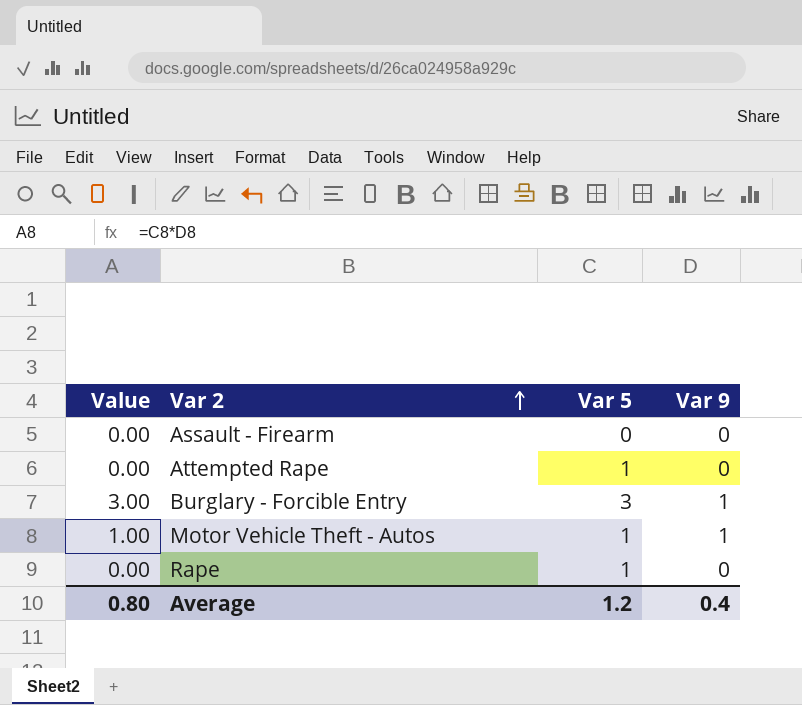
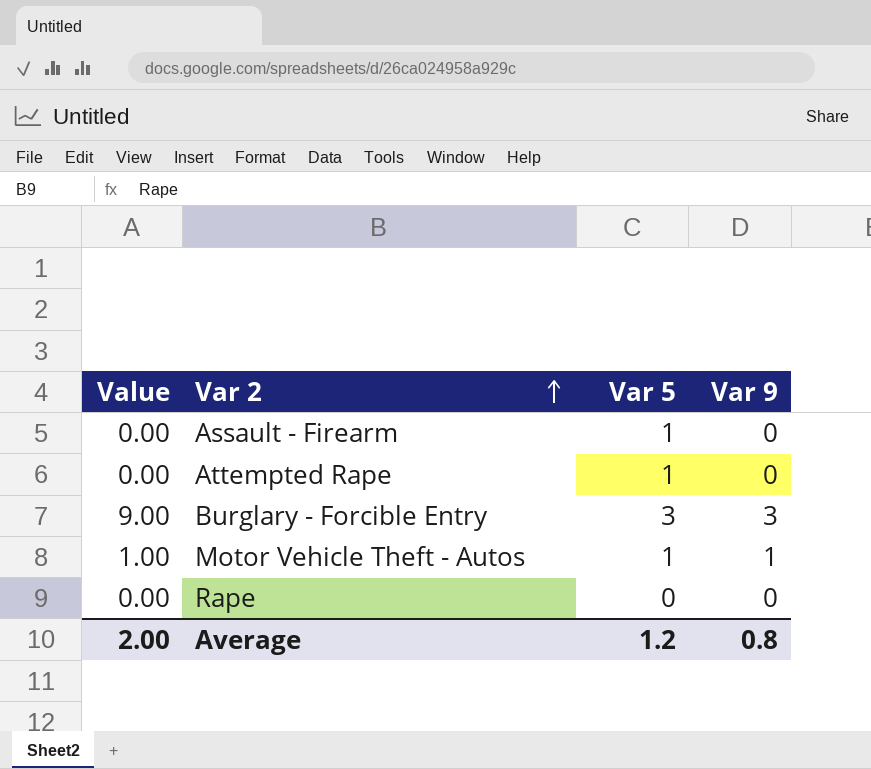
Assault - Firearm | Var 5: 0 -> 1
Burglary - Forcible Entry | Value: 3.00 -> 9.00
Burglary - Forcible Entry | Var 9: 1 -> 3
Rape | Var 5: 1 -> 0
Average | Value: 0.80 -> 2.00
Average | Var 9: 0.4 -> 0.8

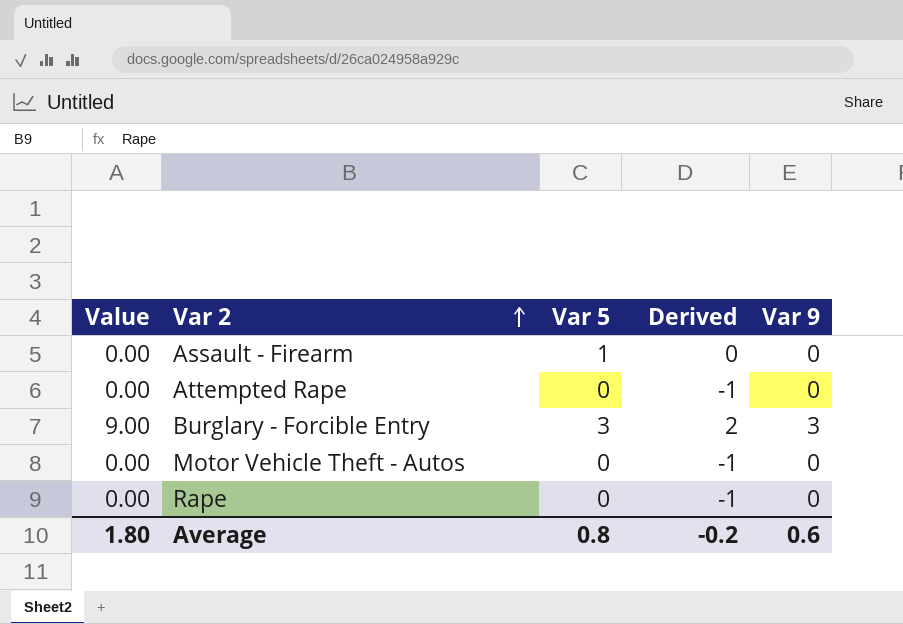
column Derived | formula: none -> [Var 5] - 1
Attempted Rape | Var 5: 1 -> 0
Motor Vehicle Theft - Autos | Value: 1.00 -> 0.00
Motor Vehicle Theft - Autos | Var 5: 1 -> 0
Motor Vehicle Theft - Autos | Var 9: 1 -> 0
Average | Value: 2.00 -> 1.80
Average | Var 5: 1.2 -> 0.8
Average | Var 9: 0.8 -> 0.6

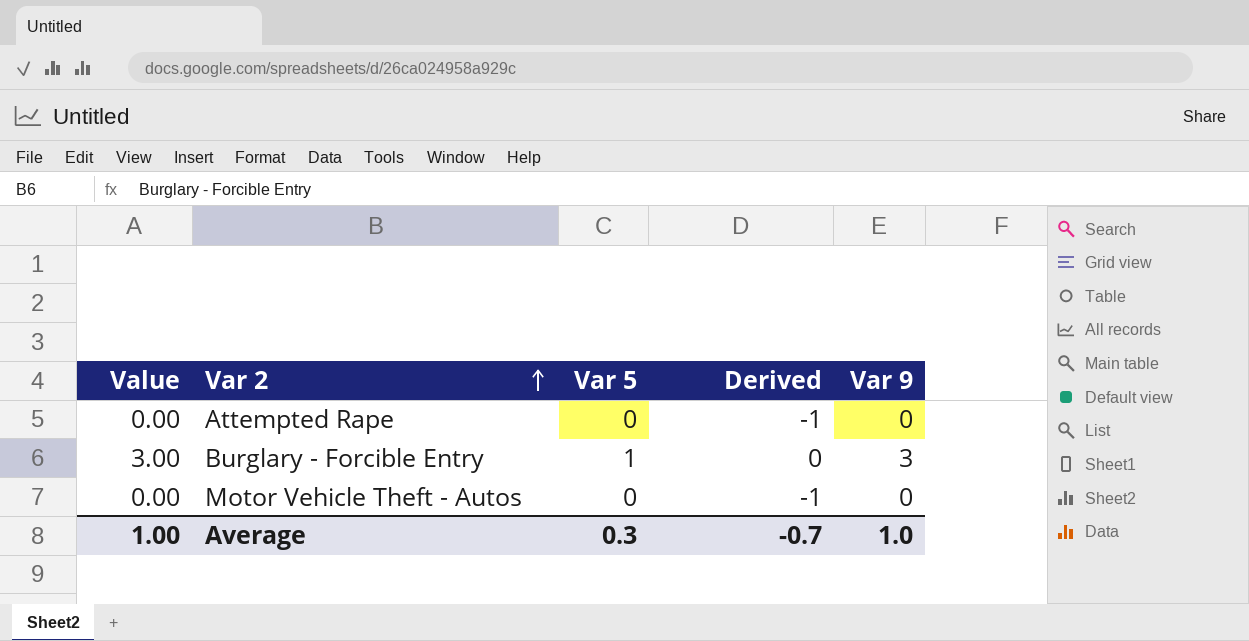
row Assault - Firearm: 0.00 | 1 | 0 | 0 -> none
row Rape: 0.00 | 0 | -1 | 0 -> none
Burglary - Forcible Entry | Value: 9.00 -> 3.00
Burglary - Forcible Entry | Var 5: 3 -> 1
Burglary - Forcible Entry | Derived: 2 -> 0
Average | Value: 1.80 -> 1.00
Average | Var 5: 0.8 -> 0.3
Average | Derived: -0.2 -> -0.7
Average | Var 9: 0.6 -> 1.0

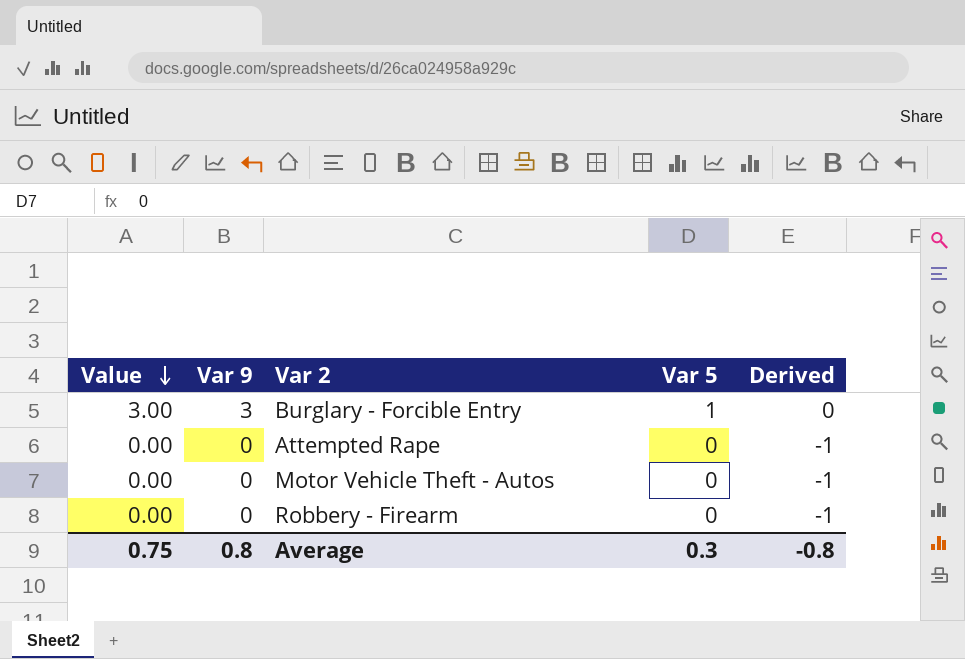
row order: Var 2 ascending -> Value descending
column Var 9 | position: 5 -> 2
row Robbery - Firearm: none -> 0.00 | 0 | 0 | -1
Average | Value: 1.00 -> 0.75
Average | Var 9: 1.0 -> 0.8
Average | Derived: -0.7 -> -0.8

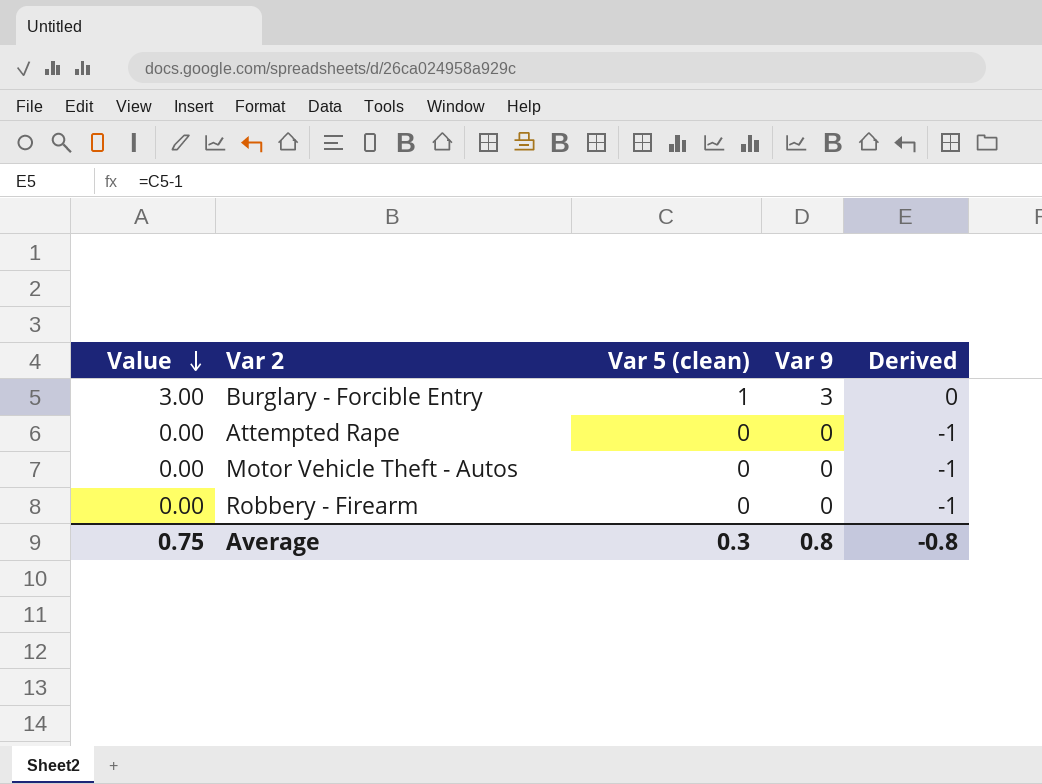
column name: Var 5 -> Var 5 (clean)
column Var 9 | position: 2 -> 4

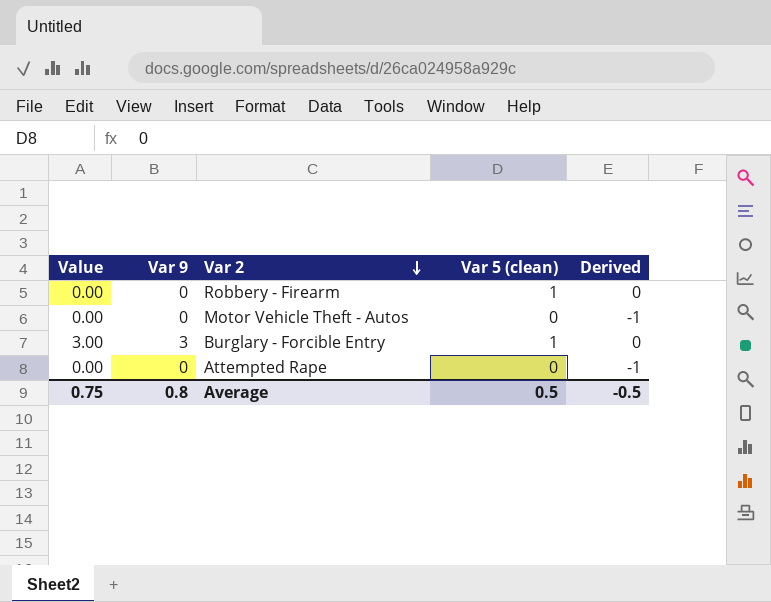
row order: Value descending -> Var 2 descending
column Var 9 | position: 4 -> 2
Robbery - Firearm | Var 5 (clean): 0 -> 1
Robbery - Firearm | Derived: -1 -> 0
Average | Var 5 (clean): 0.3 -> 0.5
Average | Derived: -0.8 -> -0.5

